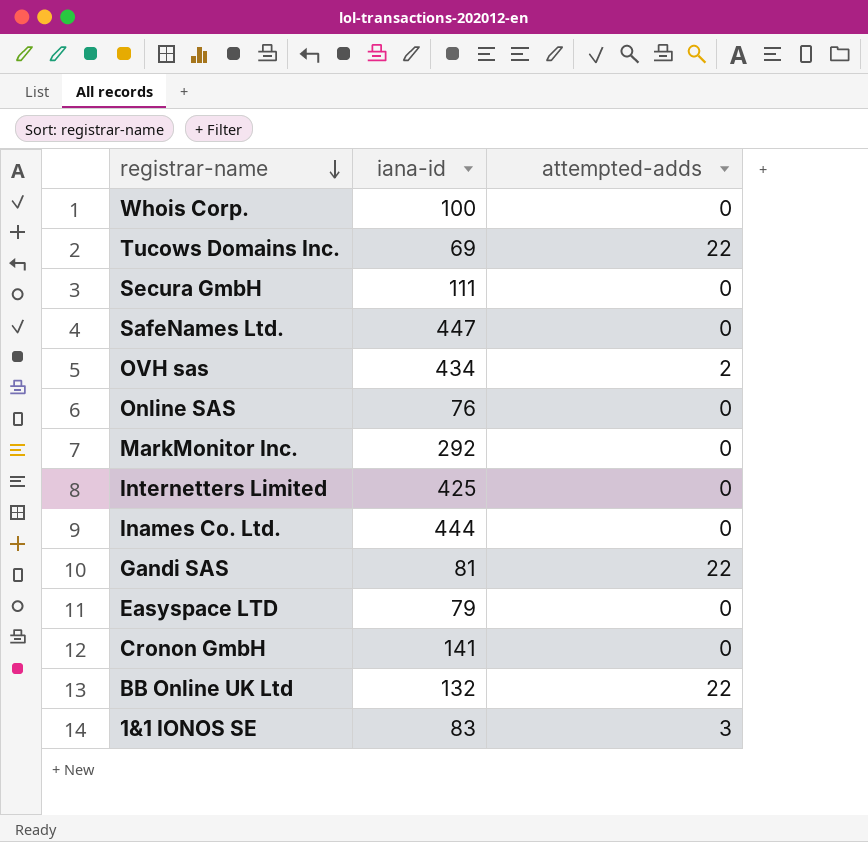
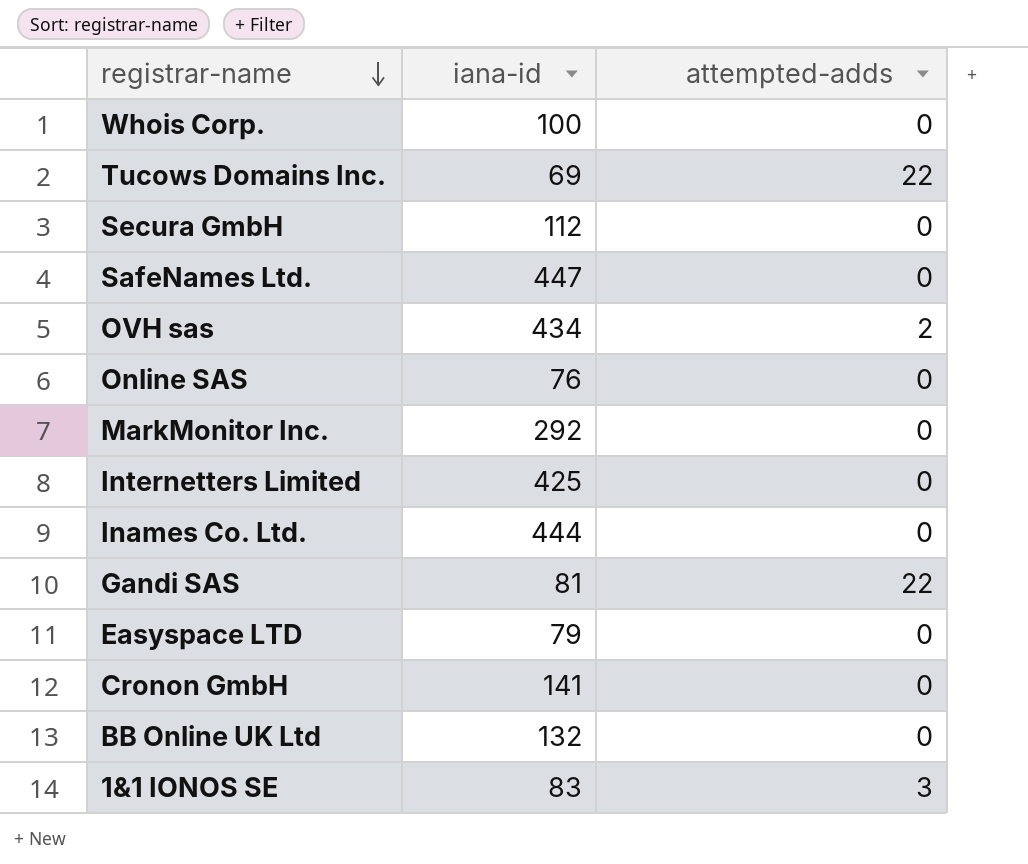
Secura GmbH | iana-id: 111 -> 112
BB Online UK Ltd | attempted-adds: 22 -> 0

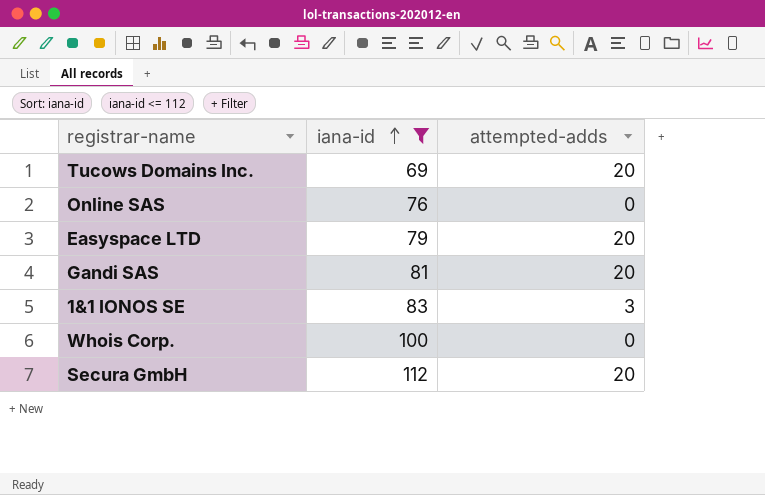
filter: none -> iana-id <= 112
row order: registrar-name descending -> iana-id ascending
Tucows Domains Inc. | attempted-adds: 22 -> 20
Easyspace LTD | attempted-adds: 0 -> 20
Gandi SAS | attempted-adds: 22 -> 20
Secura GmbH | attempted-adds: 0 -> 20

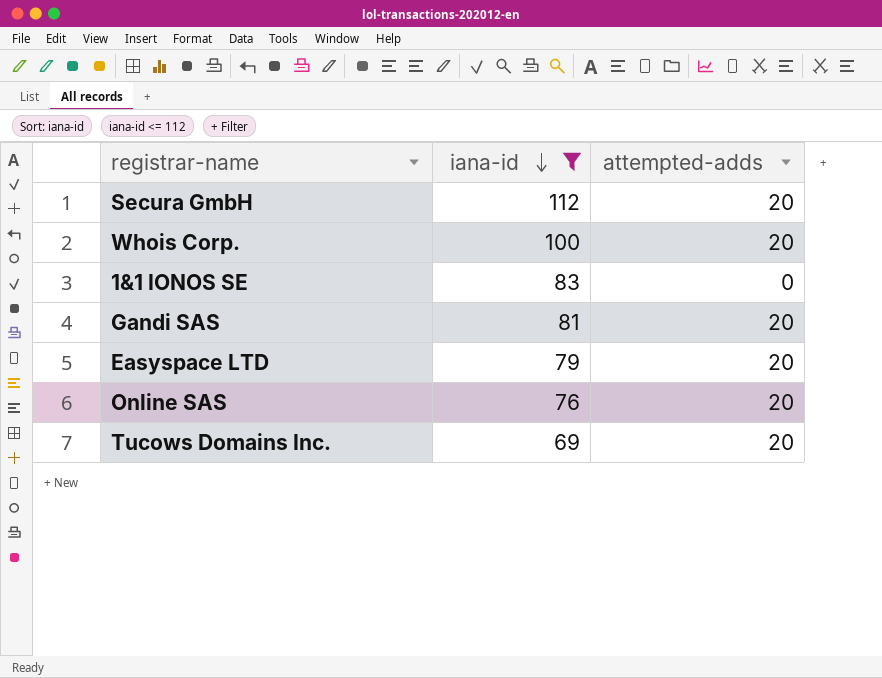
row order: iana-id ascending -> iana-id descending
Whois Corp. | attempted-adds: 0 -> 20
1&1 IONOS SE | attempted-adds: 3 -> 0
Online SAS | attempted-adds: 0 -> 20

